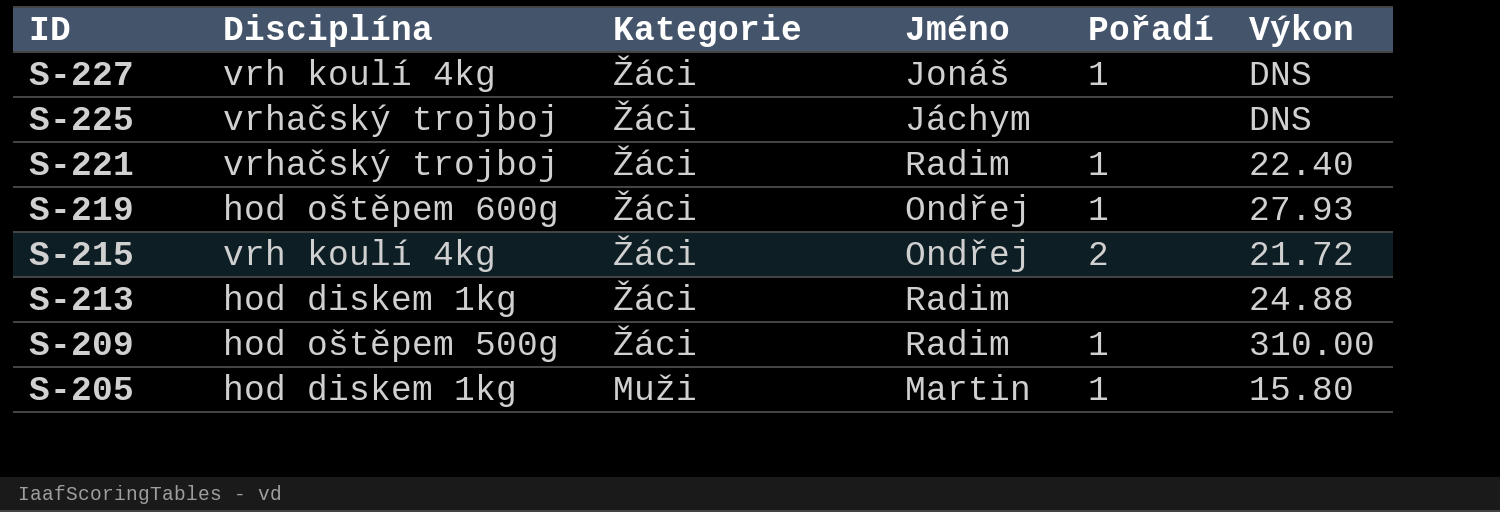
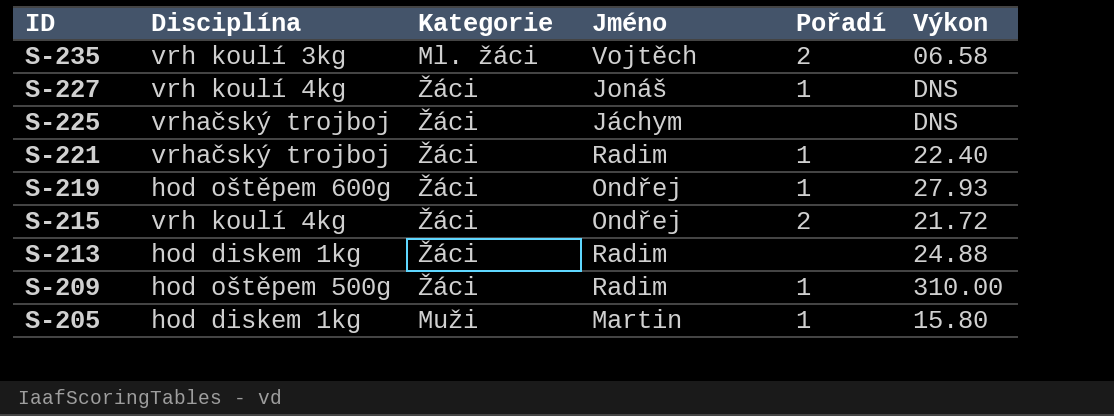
row S-235: none -> vrh koulí 3kg | Ml. žáci | Vojtěch | 2 | 06.58

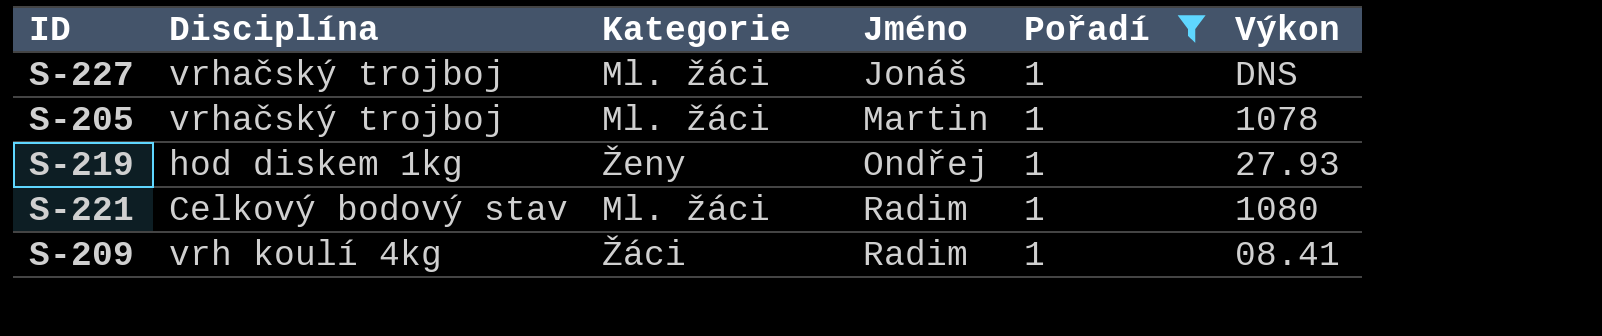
filter: none -> Pořadí = 1
row order: ID descending -> Jméno ascending
S-227 | Disciplína: vrh koulí 4kg -> vrhačský trojboj
S-227 | Kategorie: Žáci -> Ml. žáci
S-205 | Disciplína: hod diskem 1kg -> vrhačský trojboj
S-205 | Kategorie: Muži -> Ml. žáci
S-205 | Výkon: 15.80 -> 1078
S-219 | Disciplína: hod oštěpem 600g -> hod diskem 1kg
S-219 | Kategorie: Žáci -> Ženy
S-221 | Disciplína: vrhačský trojboj -> Celkový bodový stav
S-221 | Kategorie: Žáci -> Ml. žáci
S-221 | Výkon: 22.40 -> 1080
S-209 | Disciplína: hod oštěpem 500g -> vrh koulí 4kg
S-209 | Výkon: 310.00 -> 08.41

